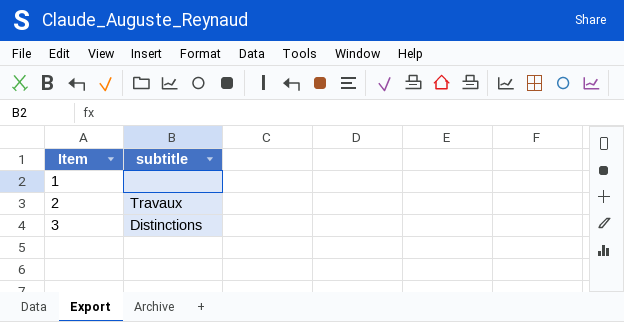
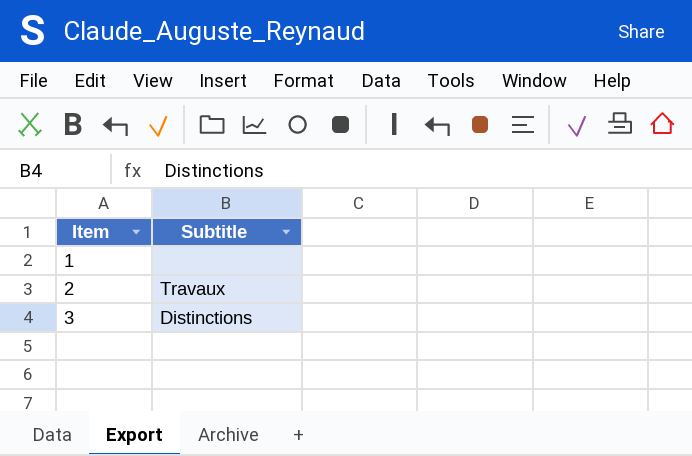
column name: subtitle -> Subtitle

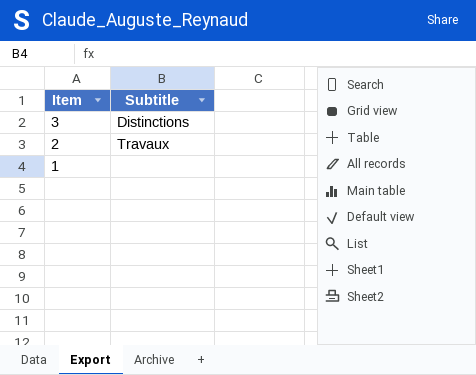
row order: Item ascending -> Item descending

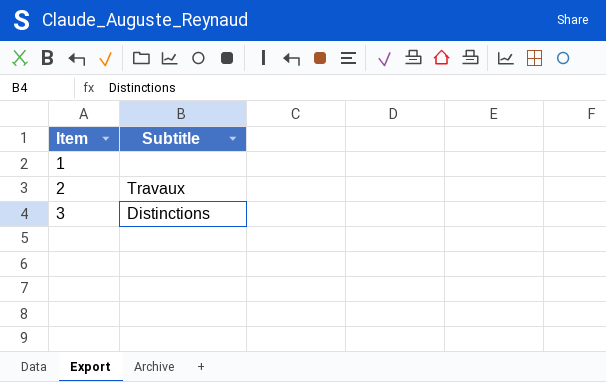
row order: Item descending -> Item ascending

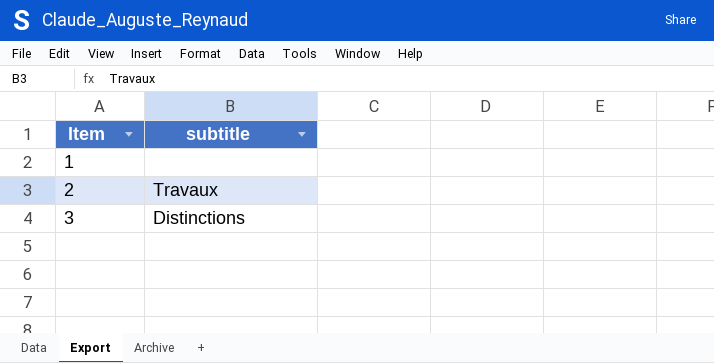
column name: Subtitle -> subtitle

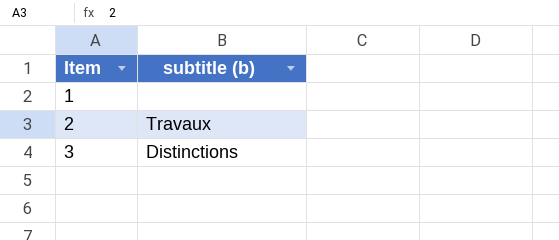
column name: subtitle -> subtitle (b)

